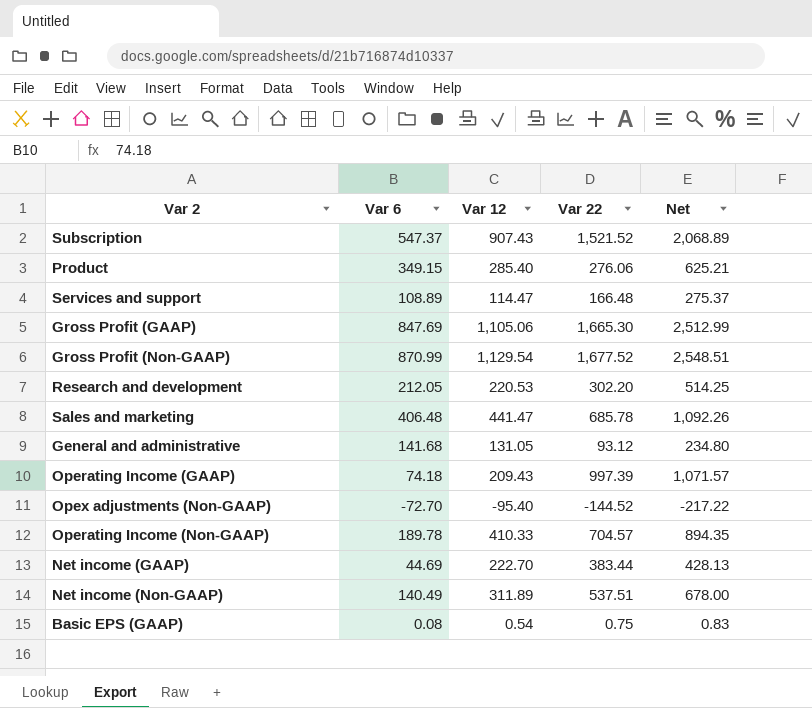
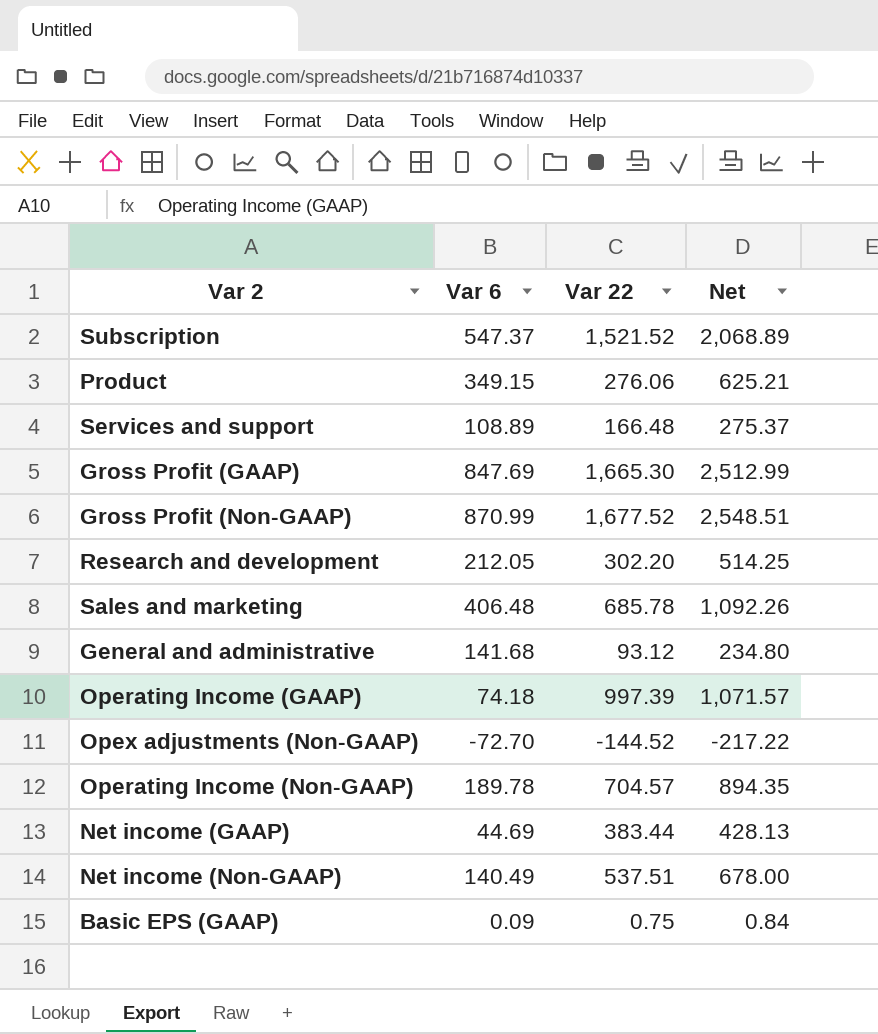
column Var 12 | position: 3 -> none
Basic EPS (GAAP) | Var 6: 0.08 -> 0.09
Basic EPS (GAAP) | Net: 0.83 -> 0.84

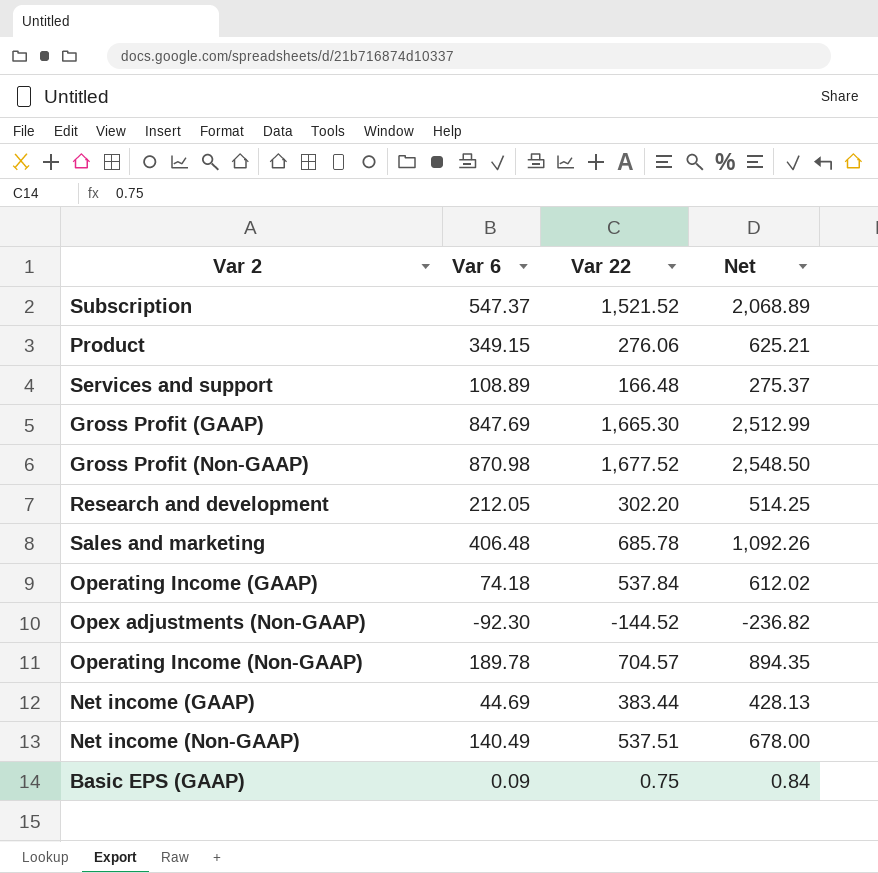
row General and administrative: 141.68 | 93.12 | 234.80 -> none
Gross Profit (Non-GAAP) | Var 6: 870.99 -> 870.98
Gross Profit (Non-GAAP) | Net: 2,548.51 -> 2,548.50
Operating Income (GAAP) | Var 22: 997.39 -> 537.84
Operating Income (GAAP) | Net: 1,071.57 -> 612.02
Opex adjustments (Non-GAAP) | Var 6: -72.70 -> -92.30
Opex adjustments (Non-GAAP) | Net: -217.22 -> -236.82

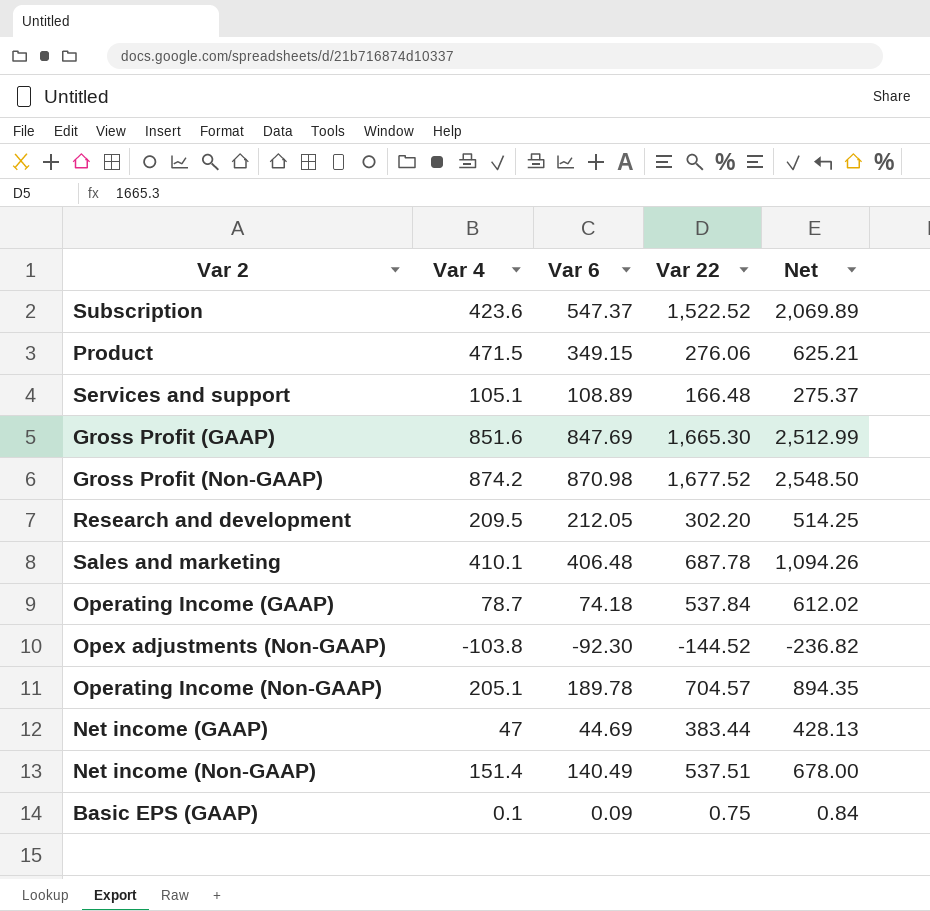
column Var 4 | position: none -> 2
Subscription | Var 22: 1,521.52 -> 1,522.52
Subscription | Net: 2,068.89 -> 2,069.89
Sales and marketing | Var 22: 685.78 -> 687.78
Sales and marketing | Net: 1,092.26 -> 1,094.26

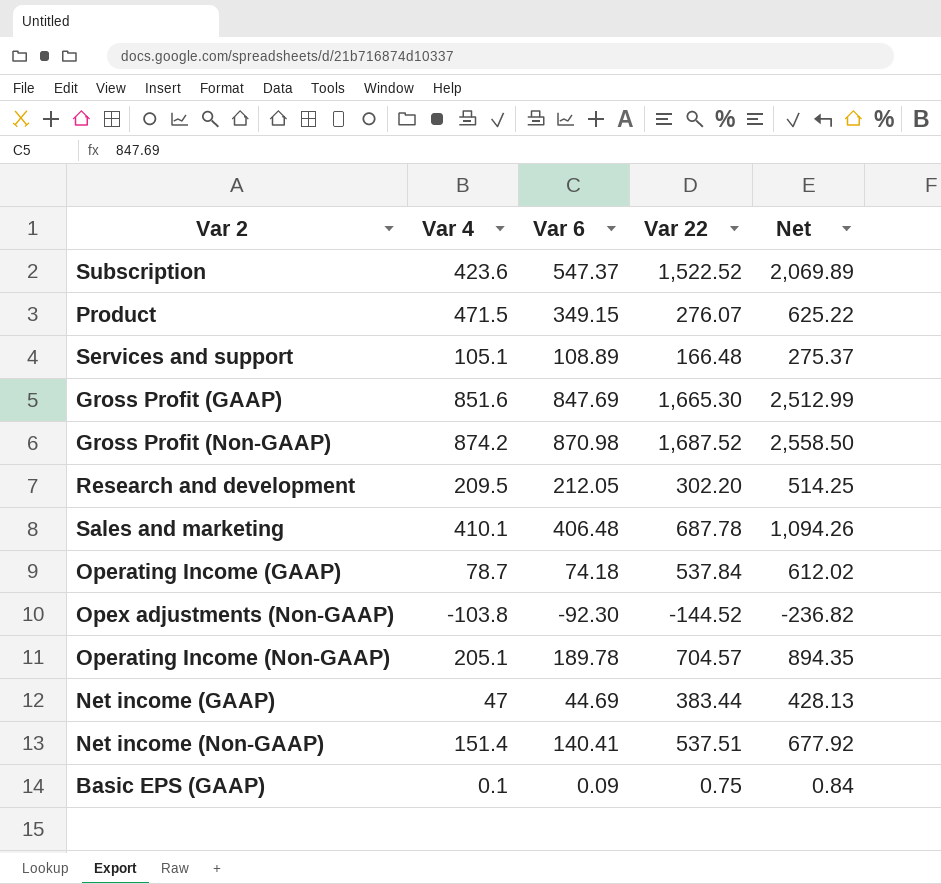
Product | Var 22: 276.06 -> 276.07
Product | Net: 625.21 -> 625.22
Gross Profit (Non-GAAP) | Var 22: 1,677.52 -> 1,687.52
Gross Profit (Non-GAAP) | Net: 2,548.50 -> 2,558.50
Net income (Non-GAAP) | Var 6: 140.49 -> 140.41
Net income (Non-GAAP) | Net: 678.00 -> 677.92

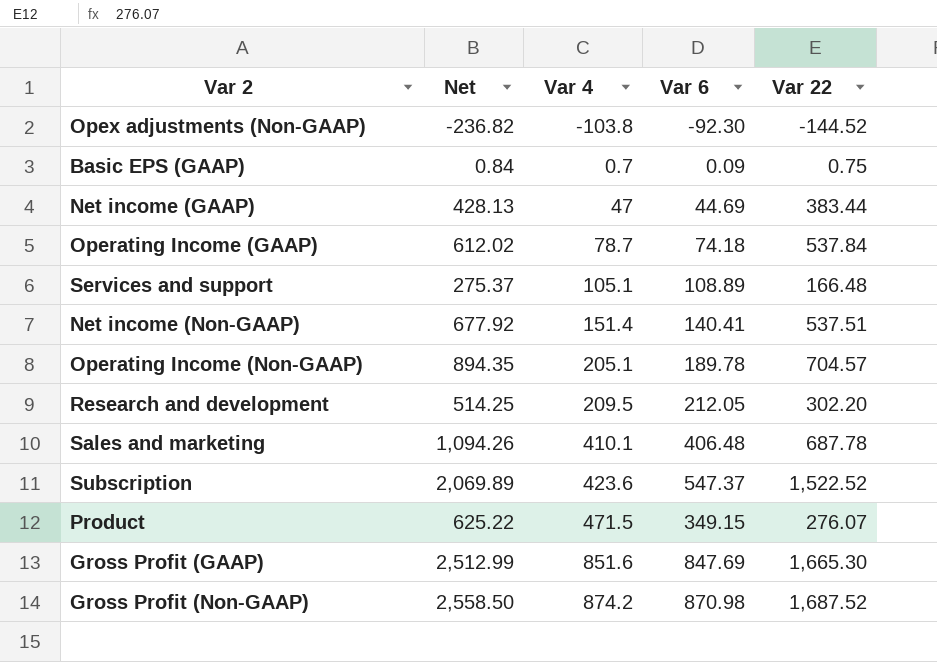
row order: none -> Var 4 ascending
column Net | position: 5 -> 2
Basic EPS (GAAP) | Var 4: 0.1 -> 0.7

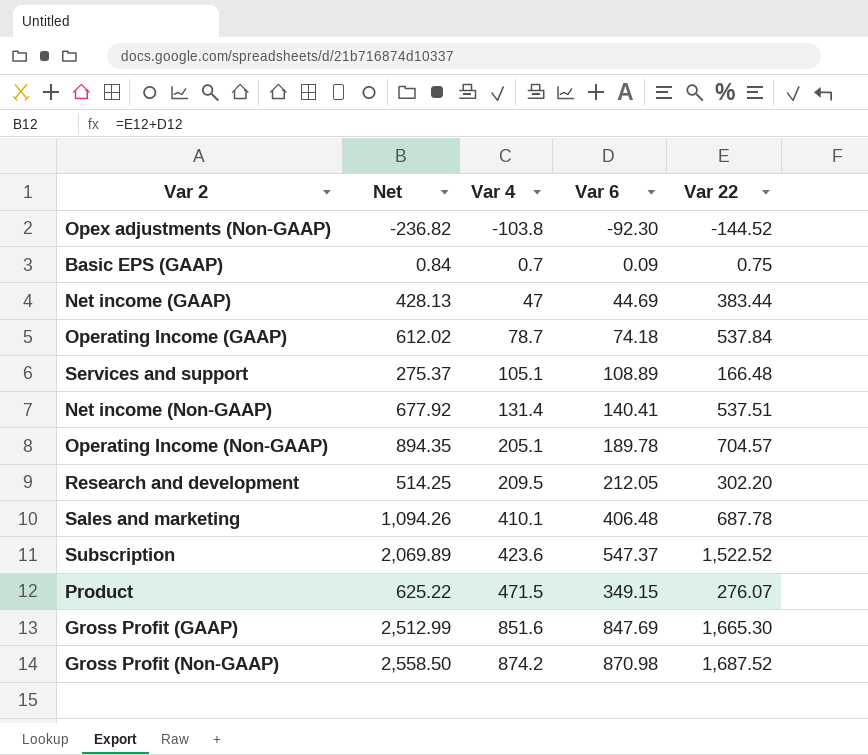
Net income (Non-GAAP) | Var 4: 151.4 -> 131.4

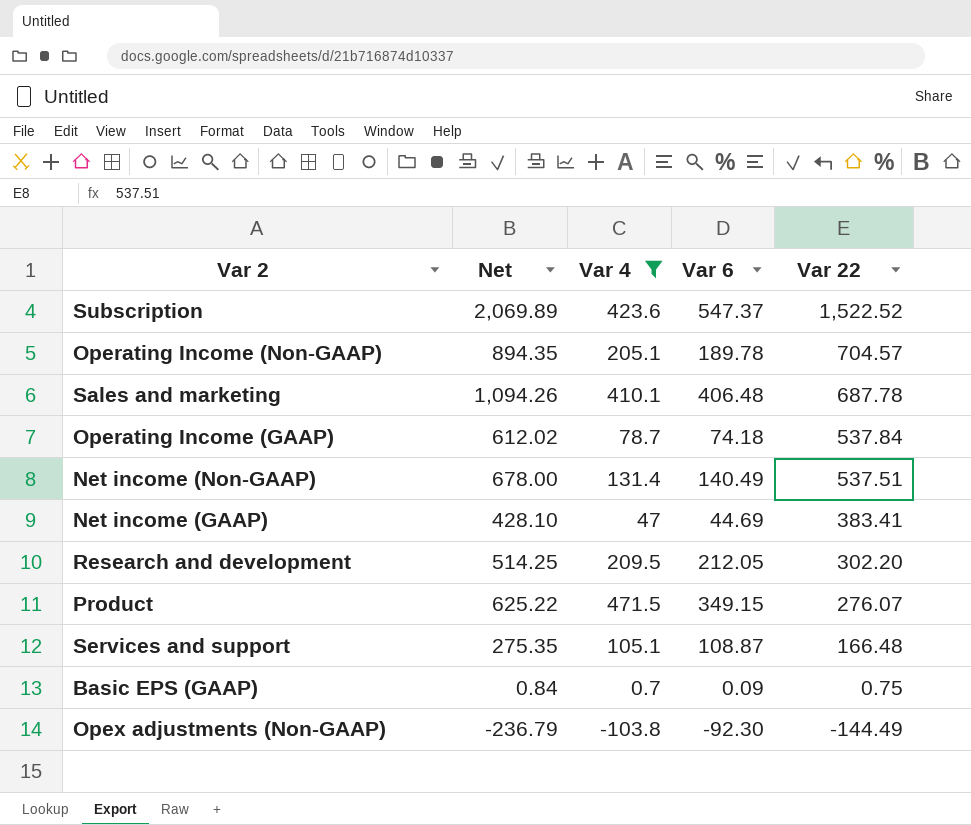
filter: none -> Var 4 <= 471.5
row order: Var 4 ascending -> Var 22 descending
Net income (Non-GAAP) | Net: 677.92 -> 678.00
Net income (Non-GAAP) | Var 6: 140.41 -> 140.49
Net income (GAAP) | Net: 428.13 -> 428.10
Net income (GAAP) | Var 22: 383.44 -> 383.41
Services and support | Net: 275.37 -> 275.35
Services and support | Var 6: 108.89 -> 108.87
Opex adjustments (Non-GAAP) | Net: -236.82 -> -236.79
Opex adjustments (Non-GAAP) | Var 22: -144.52 -> -144.49

